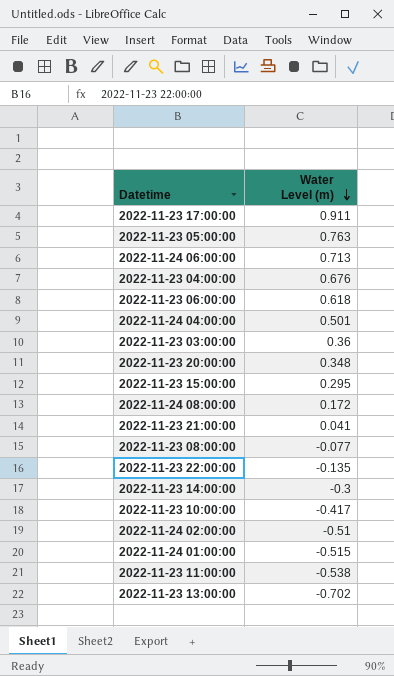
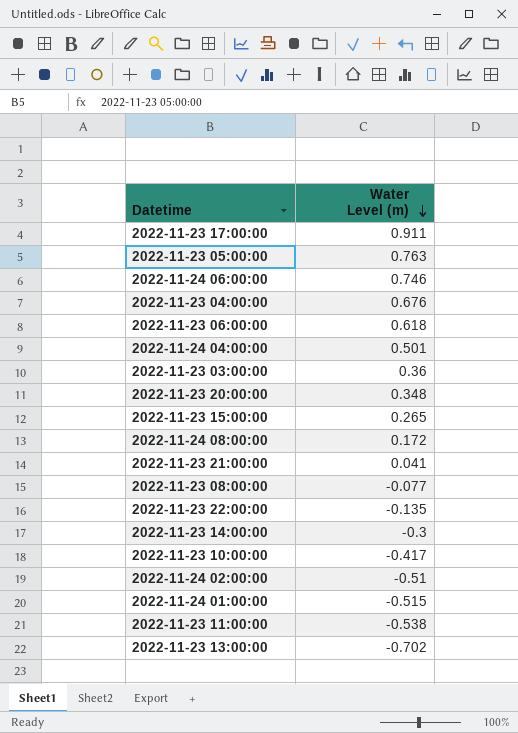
2022-11-24 06:00:00 | Water Level (m): 0.713 -> 0.746
2022-11-23 15:00:00 | Water Level (m): 0.295 -> 0.265

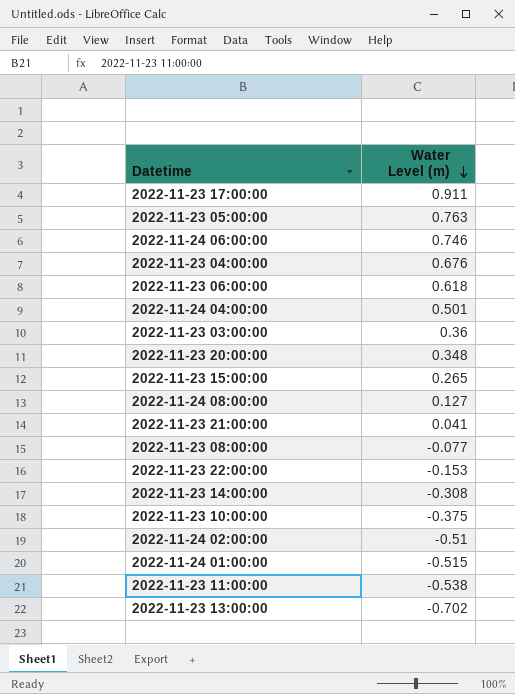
2022-11-24 08:00:00 | Water Level (m): 0.172 -> 0.127
2022-11-23 22:00:00 | Water Level (m): -0.135 -> -0.153
2022-11-23 14:00:00 | Water Level (m): -0.3 -> -0.308
2022-11-23 10:00:00 | Water Level (m): -0.417 -> -0.375

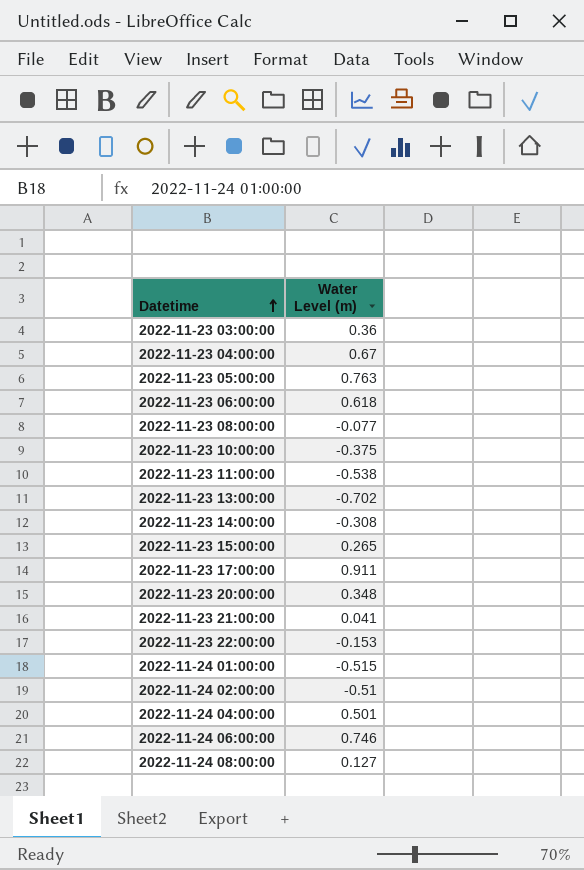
row order: Water Level (m) descending -> Datetime ascending
2022-11-23 04:00:00 | Water Level (m): 0.676 -> 0.67

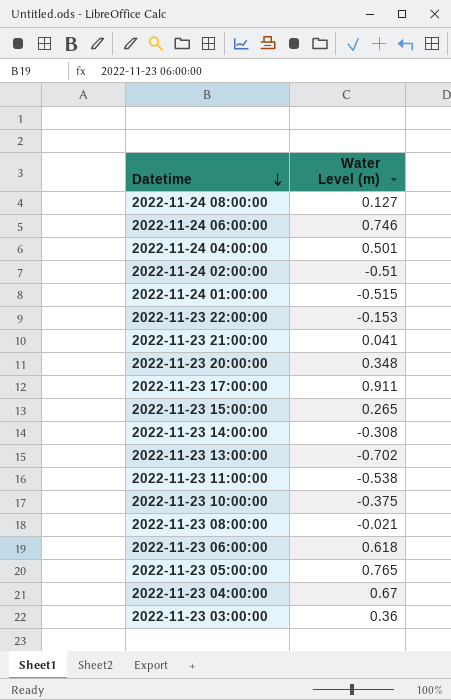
row order: Datetime ascending -> Datetime descending
2022-11-23 08:00:00 | Water Level (m): -0.077 -> -0.021
2022-11-23 05:00:00 | Water Level (m): 0.763 -> 0.765

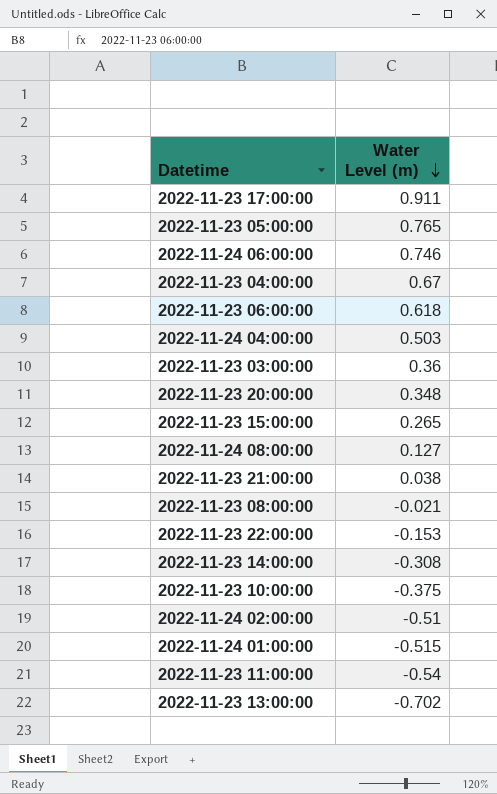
row order: Datetime descending -> Water Level (m) descending
2022-11-24 04:00:00 | Water Level (m): 0.501 -> 0.503
2022-11-23 21:00:00 | Water Level (m): 0.041 -> 0.038
2022-11-23 11:00:00 | Water Level (m): -0.538 -> -0.54

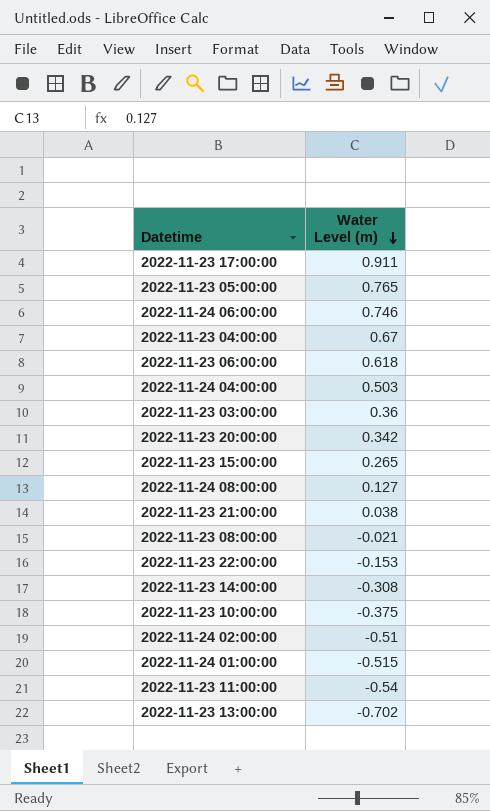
2022-11-23 20:00:00 | Water Level (m): 0.348 -> 0.342

